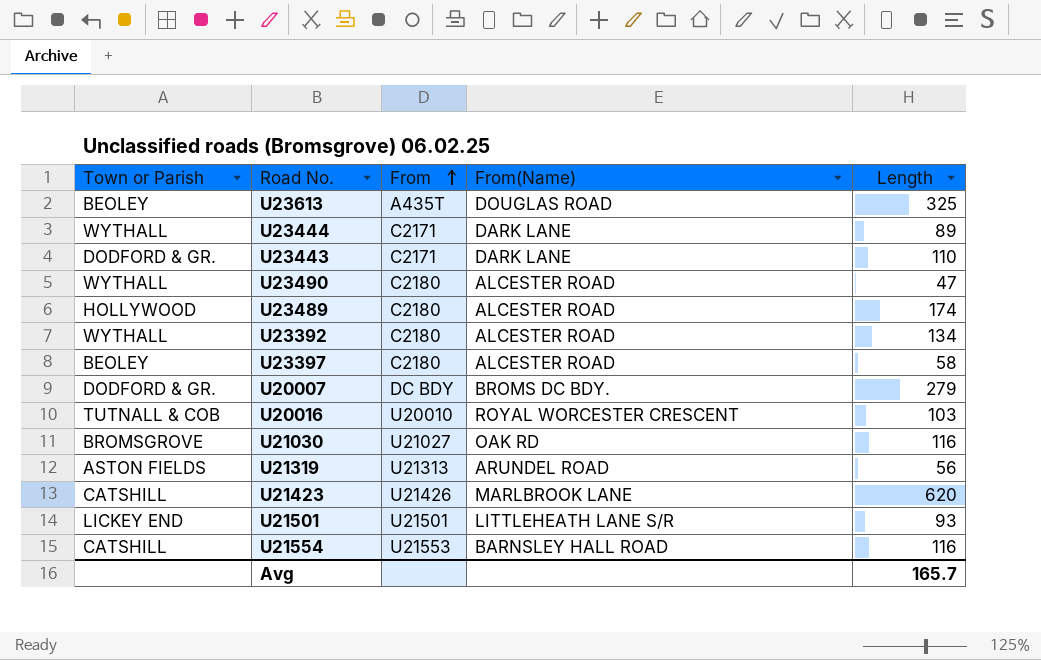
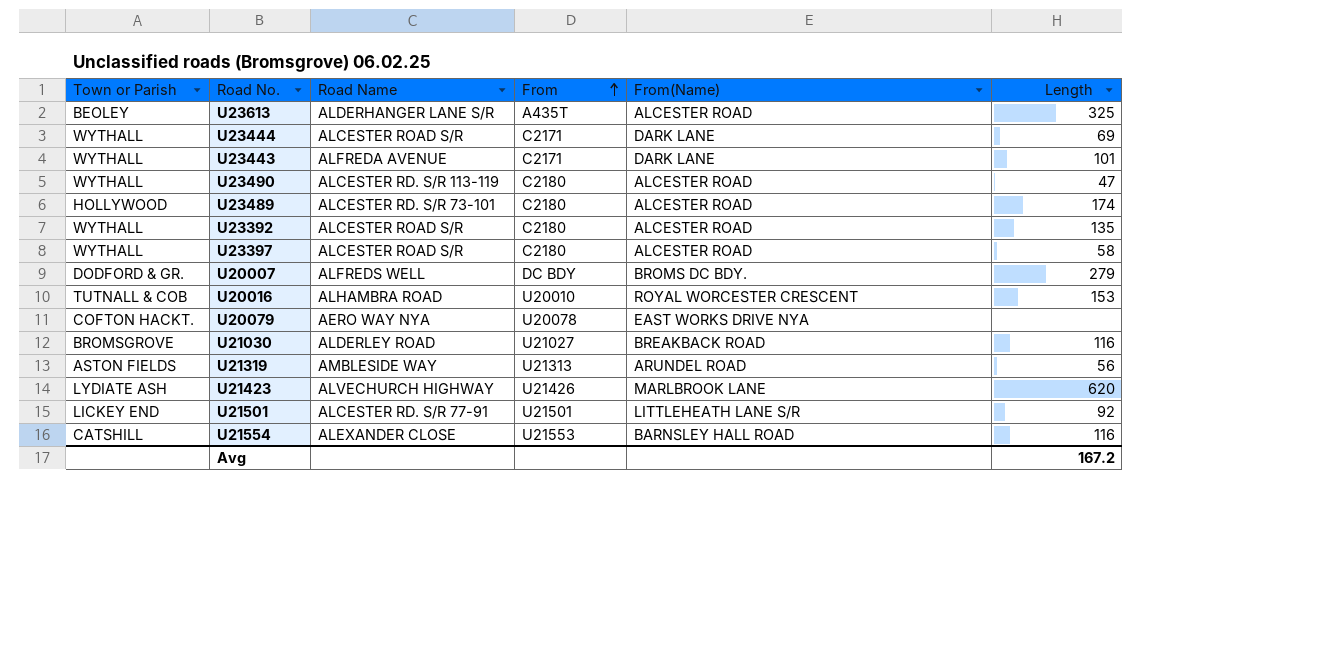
column Road Name | position: none -> 3
U23613 | From(Name): DOUGLAS ROAD -> ALCESTER ROAD
U23444 | Length: 89 -> 69
U23443 | Town or Parish: DODFORD & GR. -> WYTHALL
U23443 | Length: 110 -> 101
U23392 | Length: 134 -> 135
U23397 | Town or Parish: BEOLEY -> WYTHALL
U20016 | Length: 103 -> 153
row U20079: none -> COFTON HACKT. | AERO WAY NYA | U20078 | EAST WORKS DRIVE NYA | none
U21030 | From(Name): OAK RD -> BREAKBACK ROAD
U21423 | Town or Parish: CATSHILL -> LYDIATE ASH
U21501 | Length: 93 -> 92
Avg | Length: 165.7 -> 167.2

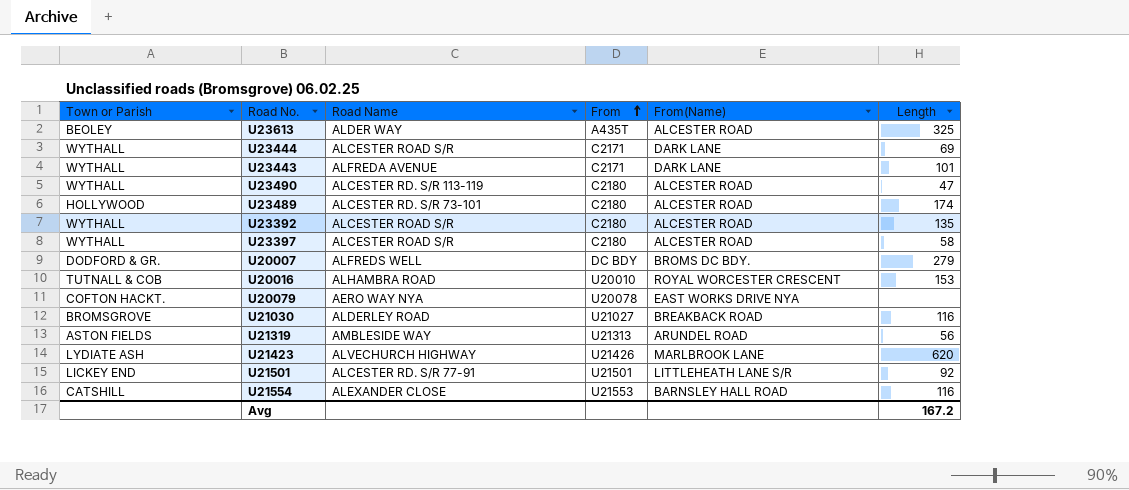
U23613 | Road Name: ALDERHANGER LANE S/R -> ALDER WAY

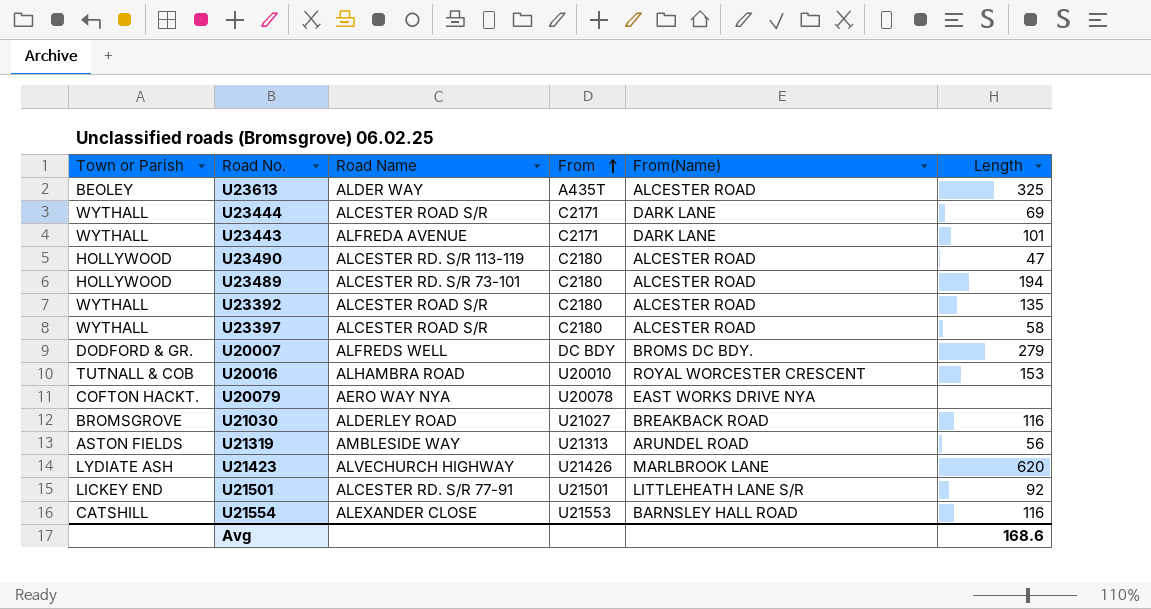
U23490 | Town or Parish: WYTHALL -> HOLLYWOOD
U23489 | Length: 174 -> 194
Avg | Length: 167.2 -> 168.6

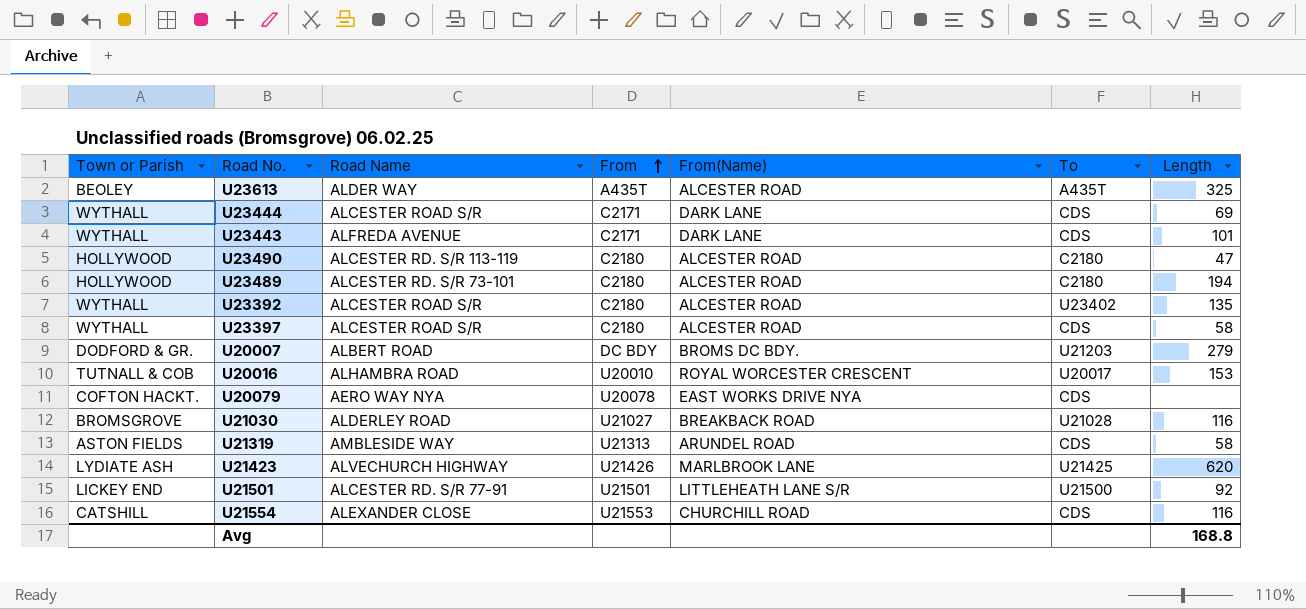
column To | position: none -> 6
U20007 | Road Name: ALFREDS WELL -> ALBERT ROAD
U21319 | Length: 56 -> 58
U21554 | From(Name): BARNSLEY HALL ROAD -> CHURCHILL ROAD
Avg | Length: 168.6 -> 168.8

